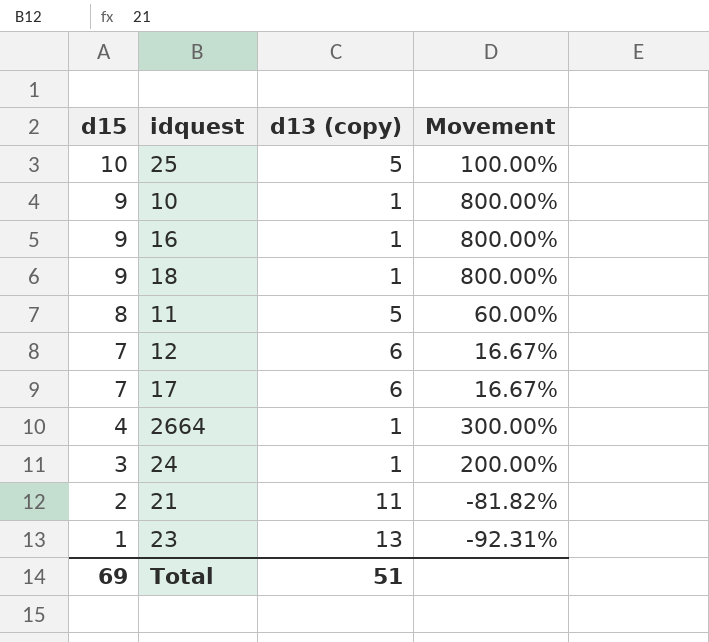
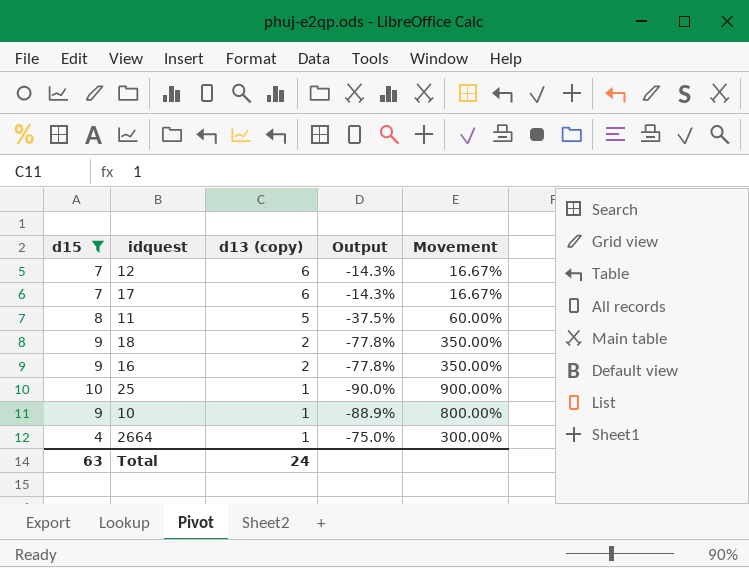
filter: none -> d15 >= 4
row order: d15 descending -> d13 (copy) descending
column Output | formula: none -> ([d13 (copy)] - [d15]) / [d15]
18 | d13 (copy): 1 -> 2
18 | Movement: 800.00% -> 350.00%
16 | d13 (copy): 1 -> 2
16 | Movement: 800.00% -> 350.00%
25 | d13 (copy): 5 -> 1
25 | Movement: 100.00% -> 900.00%
Total | d15: 69 -> 63
Total | d13 (copy): 51 -> 24

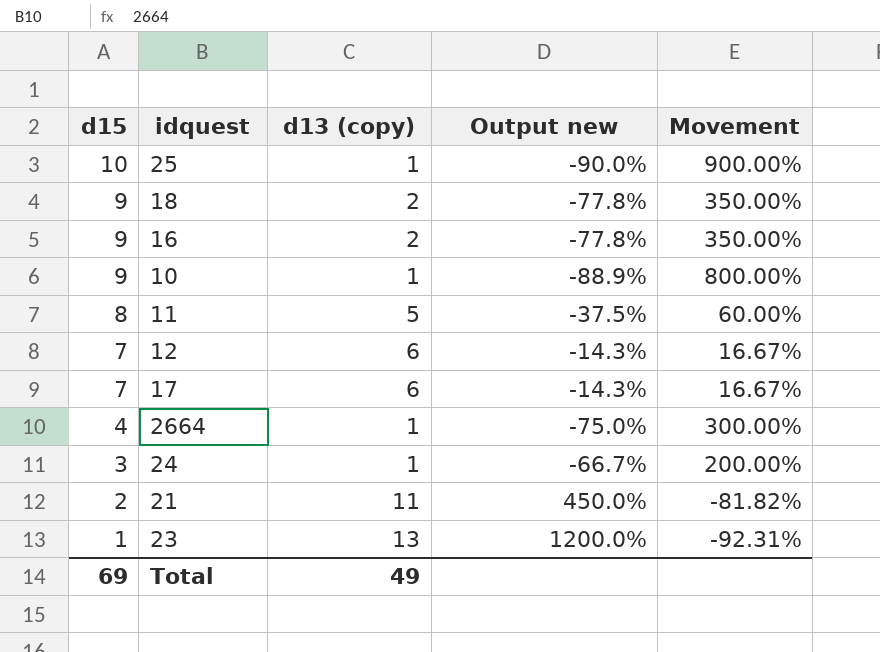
filter: d15 >= 4 -> none
row order: d13 (copy) descending -> d15 descending
column name: Output -> Output new
Total | d15: 63 -> 69
Total | d13 (copy): 24 -> 49

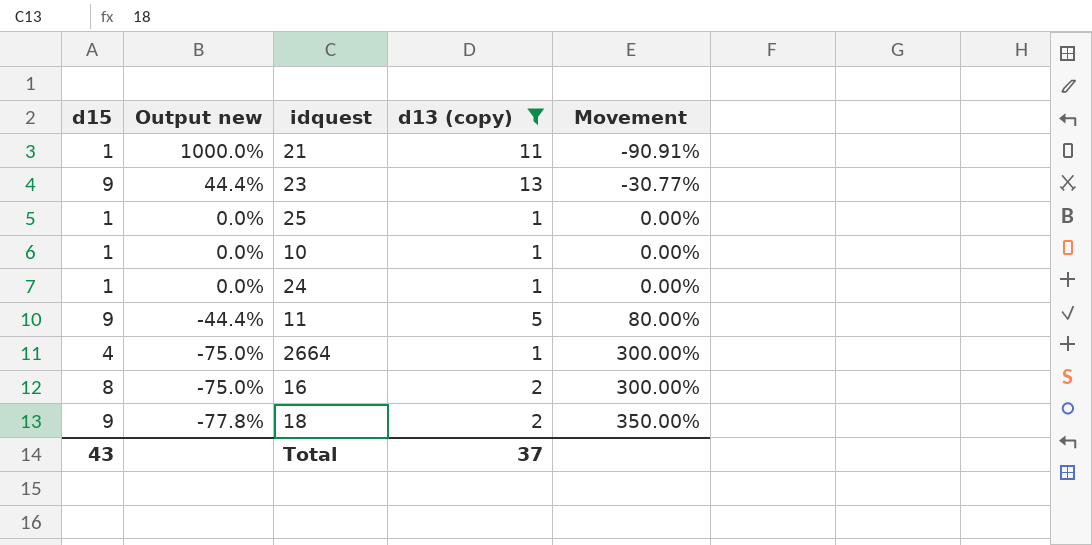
filter: none -> d13 (copy) != 6
row order: d15 descending -> Output new descending
column Output new | position: 4 -> 2
21 | d15: 2 -> 1
21 | Output new: 450.0% -> 1000.0%
21 | Movement: -81.82% -> -90.91%
23 | d15: 1 -> 9
23 | Output new: 1200.0% -> 44.4%
23 | Movement: -92.31% -> -30.77%
25 | d15: 10 -> 1
25 | Output new: -90.0% -> 0.0%
25 | Movement: 900.00% -> 0.00%
10 | d15: 9 -> 1
10 | Output new: -88.9% -> 0.0%
10 | Movement: 800.00% -> 0.00%
24 | d15: 3 -> 1
24 | Output new: -66.7% -> 0.0%
24 | Movement: 200.00% -> 0.00%
11 | d15: 8 -> 9
11 | Output new: -37.5% -> -44.4%
11 | Movement: 60.00% -> 80.00%
16 | d15: 9 -> 8
16 | Output new: -77.8% -> -75.0%
16 | Movement: 350.00% -> 300.00%
Total | d15: 69 -> 43
Total | d13 (copy): 49 -> 37

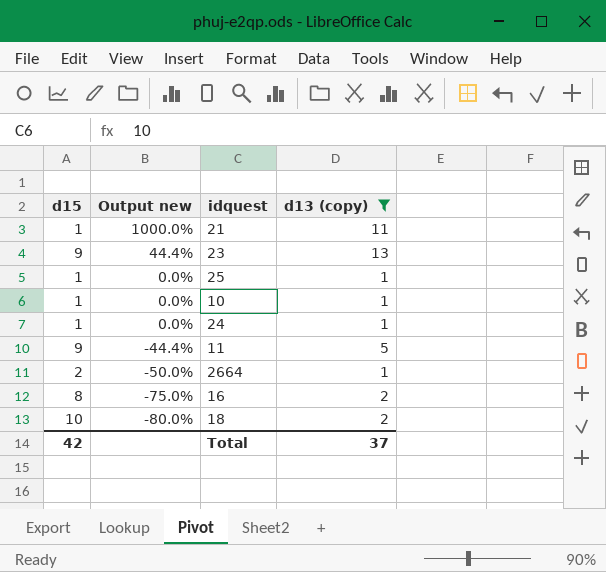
column Movement | formula: ([d15] - [d13 (copy)]) / [d13 (copy)] -> none
2664 | d15: 4 -> 2
2664 | Output new: -75.0% -> -50.0%
18 | d15: 9 -> 10
18 | Output new: -77.8% -> -80.0%
Total | d15: 43 -> 42

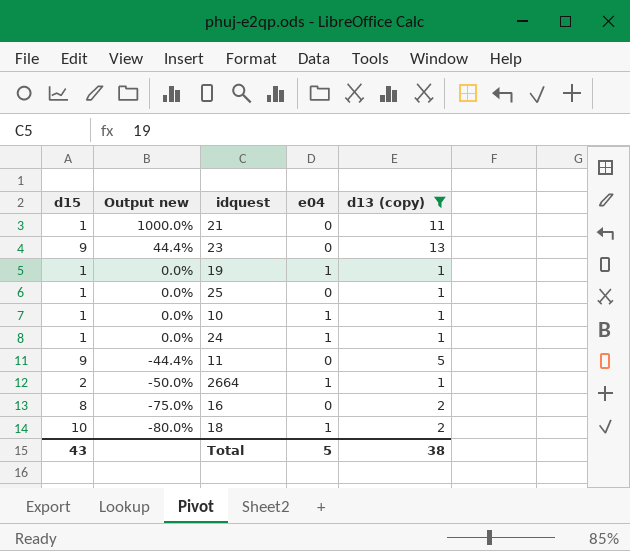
column e04 | position: none -> 4
row 19: none -> 1 | 0.0% | 1 | 1
Total | d15: 42 -> 43
Total | d13 (copy): 37 -> 38

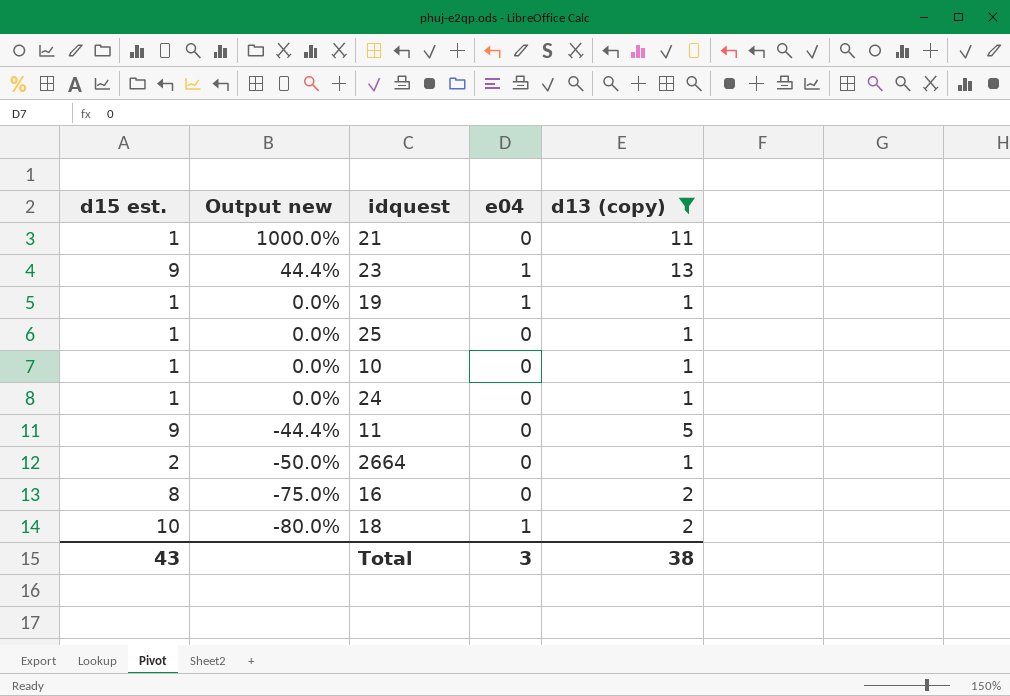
column name: d15 -> d15 est.
23 | e04: 0 -> 1
10 | e04: 1 -> 0
24 | e04: 1 -> 0
2664 | e04: 1 -> 0
Total | e04: 5 -> 3

